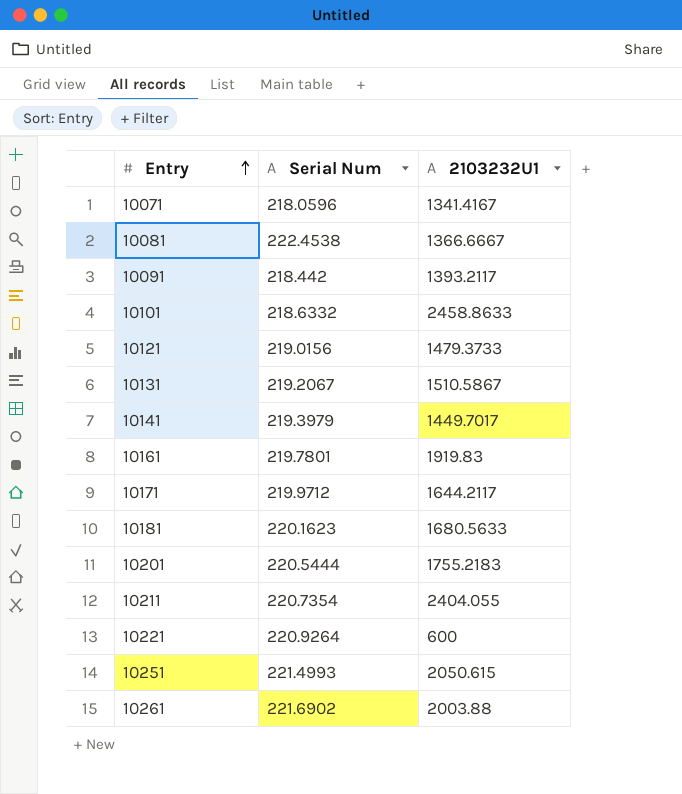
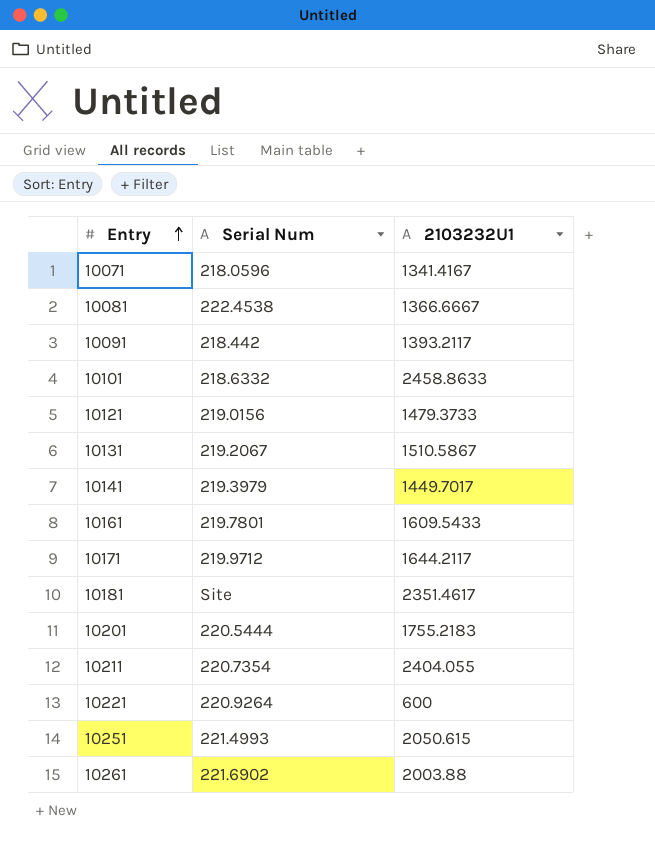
10161 | 2103232U1: 1919.83 -> 1609.5433
10181 | Serial Num: 220.1623 -> Site
10181 | 2103232U1: 1680.5633 -> 2351.4617

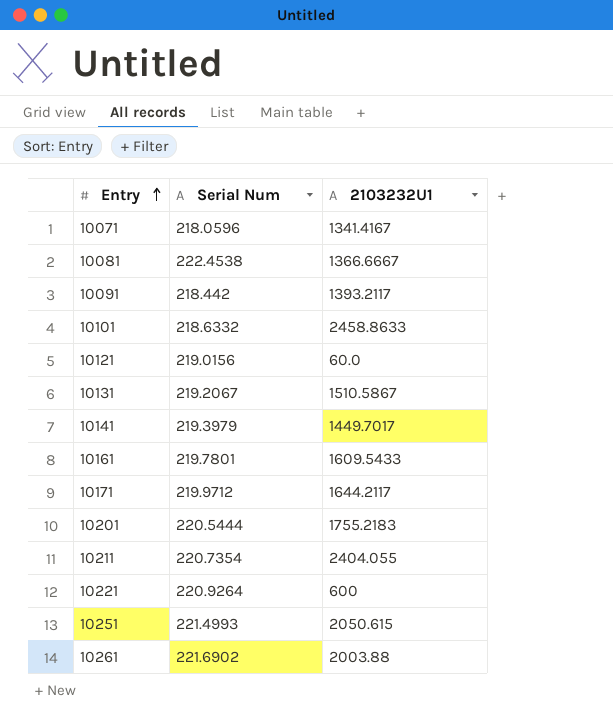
row 10181: Site | 2351.4617 -> none
10121 | 2103232U1: 1479.3733 -> 60.0

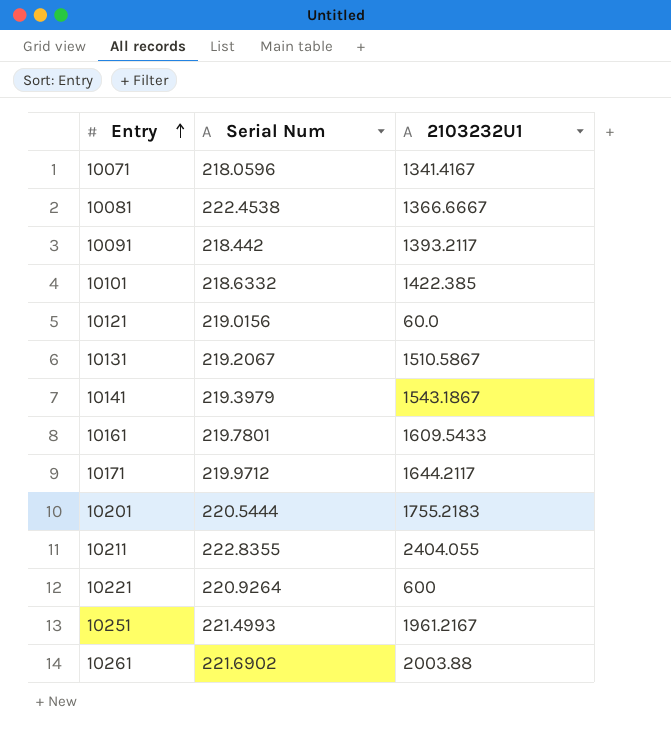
10101 | 2103232U1: 2458.8633 -> 1422.385
10141 | 2103232U1: 1449.7017 -> 1543.1867
10211 | Serial Num: 220.7354 -> 222.8355
10251 | 2103232U1: 2050.615 -> 1961.2167

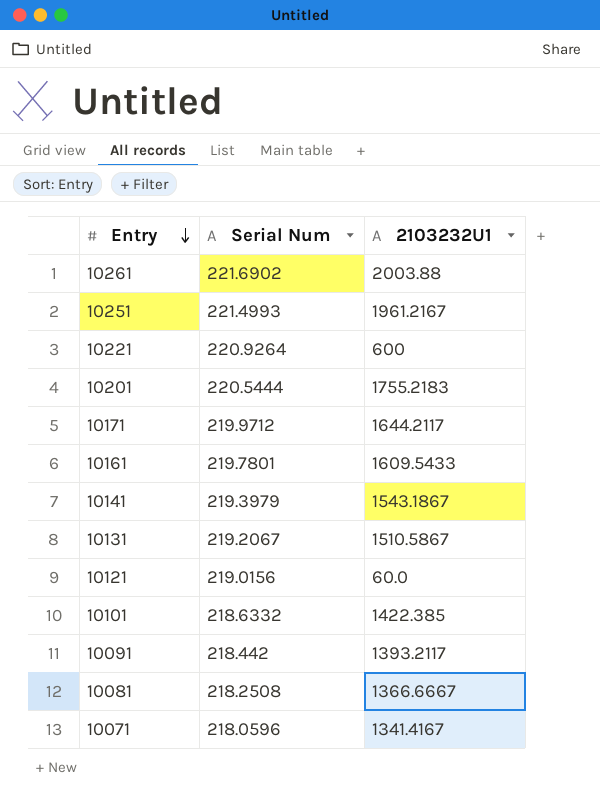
row order: Entry ascending -> Entry descending
row 10211: 222.8355 | 2404.055 -> none
10081 | Serial Num: 222.4538 -> 218.2508

